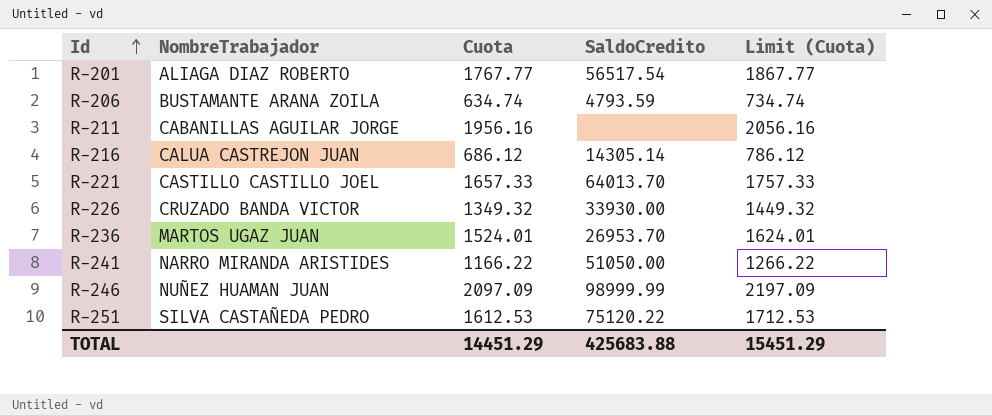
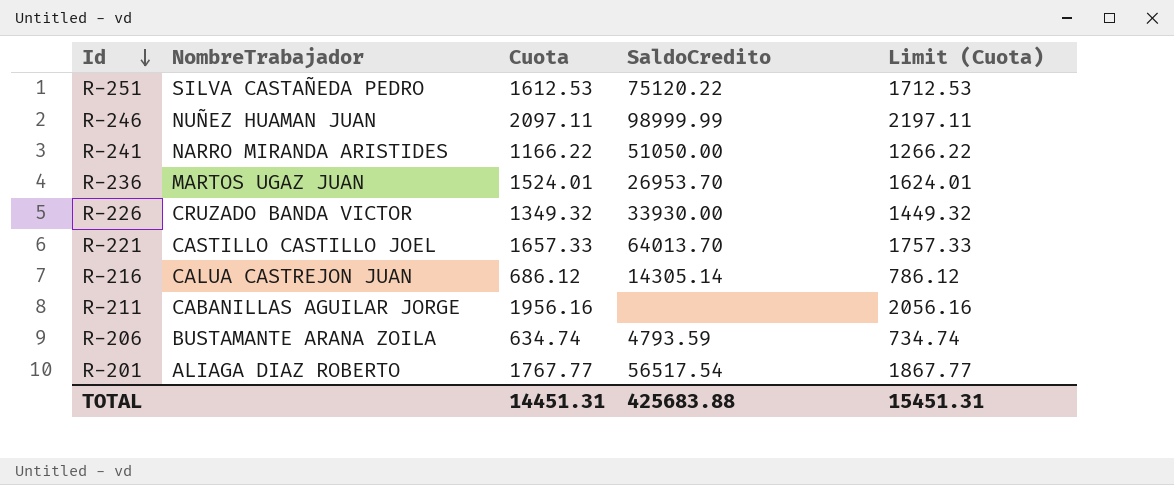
row order: Id ascending -> Id descending
R-246 | Cuota: 2097.09 -> 2097.11
R-246 | Limit (Cuota): 2197.09 -> 2197.11
TOTAL | Cuota: 14451.29 -> 14451.31
TOTAL | Limit (Cuota): 15451.29 -> 15451.31

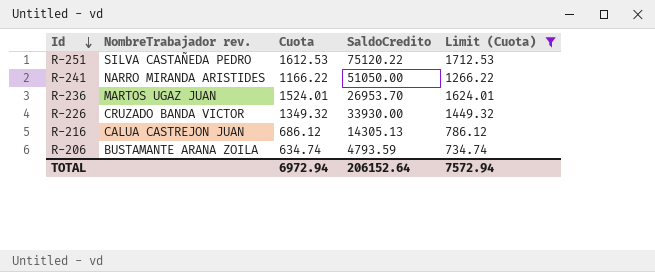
filter: none -> Limit (Cuota) <= 1712.53
column name: NombreTrabajador -> NombreTrabajador rev.
R-216 | SaldoCredito: 14305.14 -> 14305.13
TOTAL | Cuota: 14451.31 -> 6972.94
TOTAL | SaldoCredito: 425683.88 -> 206152.64
TOTAL | Limit (Cuota): 15451.31 -> 7572.94

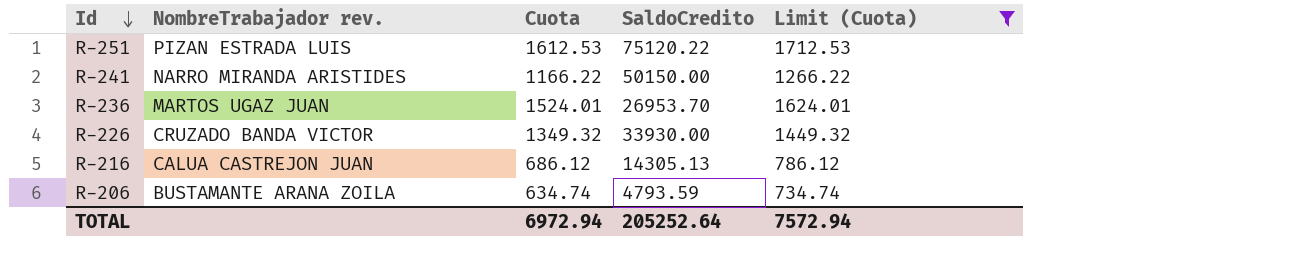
R-251 | NombreTrabajador rev.: SILVA CASTAÑEDA PEDRO -> PIZAN ESTRADA LUIS
R-241 | SaldoCredito: 51050.00 -> 50150.00
TOTAL | SaldoCredito: 206152.64 -> 205252.64

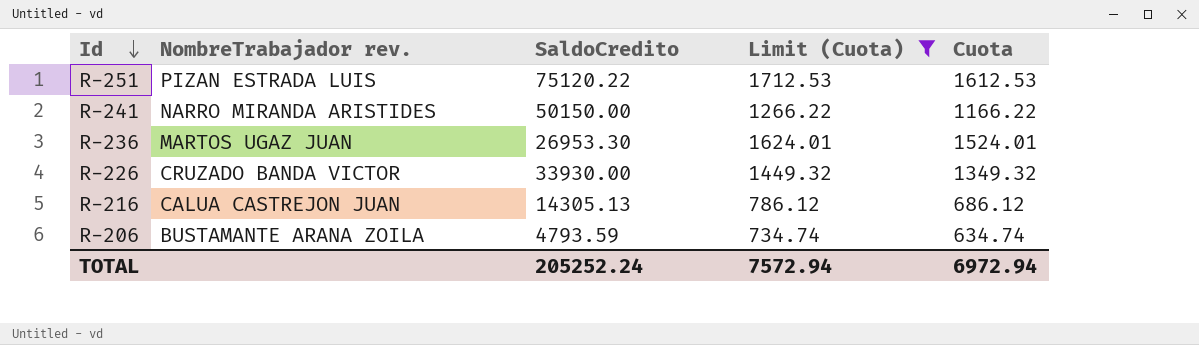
column Cuota | position: 3 -> 5
R-236 | SaldoCredito: 26953.70 -> 26953.30
TOTAL | SaldoCredito: 205252.64 -> 205252.24

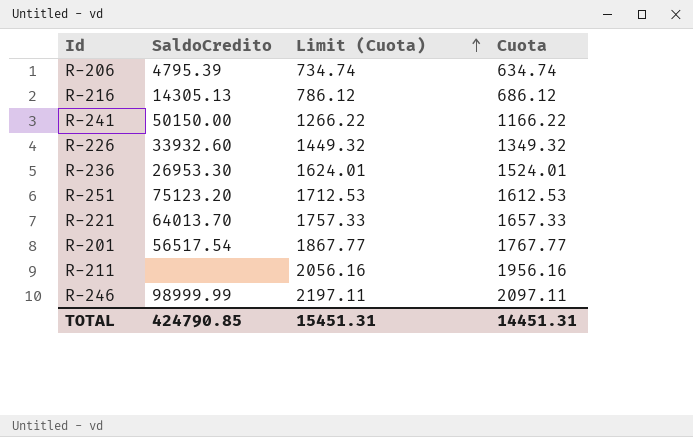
filter: Limit (Cuota) <= 1712.53 -> none
row order: Id descending -> Limit (Cuota) ascending
column NombreTrabajador rev. | position: 2 -> none
R-206 | SaldoCredito: 4793.59 -> 4795.39
R-226 | SaldoCredito: 33930.00 -> 33932.60
R-251 | SaldoCredito: 75120.22 -> 75123.20
TOTAL | SaldoCredito: 205252.24 -> 424790.85
TOTAL | Limit (Cuota): 7572.94 -> 15451.31
TOTAL | Cuota: 6972.94 -> 14451.31

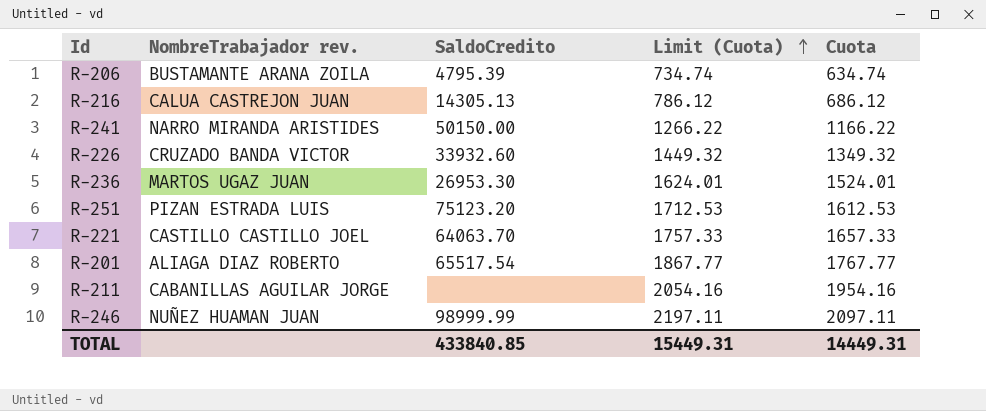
column NombreTrabajador rev. | position: none -> 2
R-221 | SaldoCredito: 64013.70 -> 64063.70
R-201 | SaldoCredito: 56517.54 -> 65517.54
R-211 | Limit (Cuota): 2056.16 -> 2054.16
R-211 | Cuota: 1956.16 -> 1954.16
TOTAL | SaldoCredito: 424790.85 -> 433840.85
TOTAL | Limit (Cuota): 15451.31 -> 15449.31
TOTAL | Cuota: 14451.31 -> 14449.31

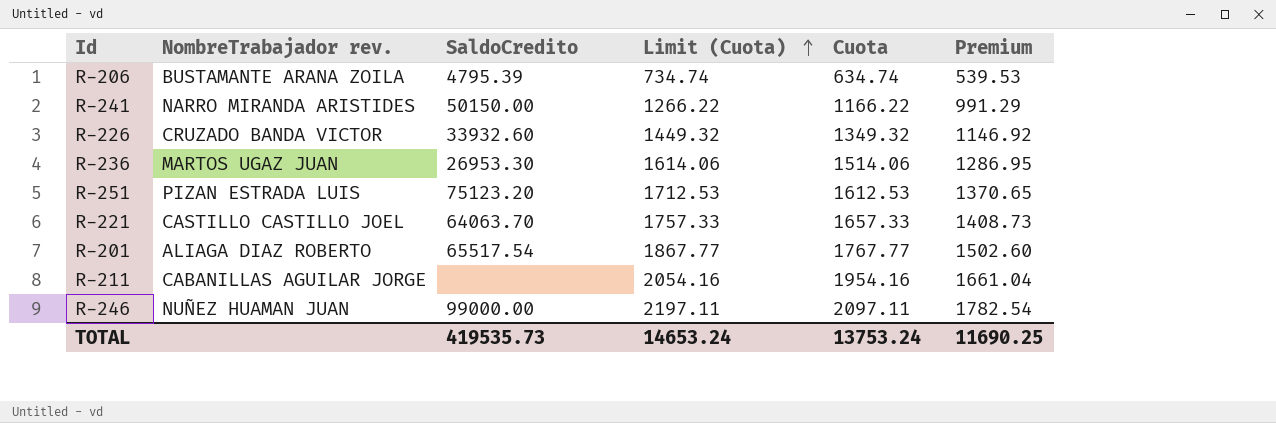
column Premium | formula: none -> [Cuota] * 0.85
row R-216: CALUA CASTREJON JUAN | 14305.13 | 786.12 | 686.12 -> none
R-236 | Limit (Cuota): 1624.01 -> 1614.06
R-236 | Cuota: 1524.01 -> 1514.06
R-246 | SaldoCredito: 98999.99 -> 99000.00
TOTAL | SaldoCredito: 433840.85 -> 419535.73
TOTAL | Limit (Cuota): 15449.31 -> 14653.24
TOTAL | Cuota: 14449.31 -> 13753.24

